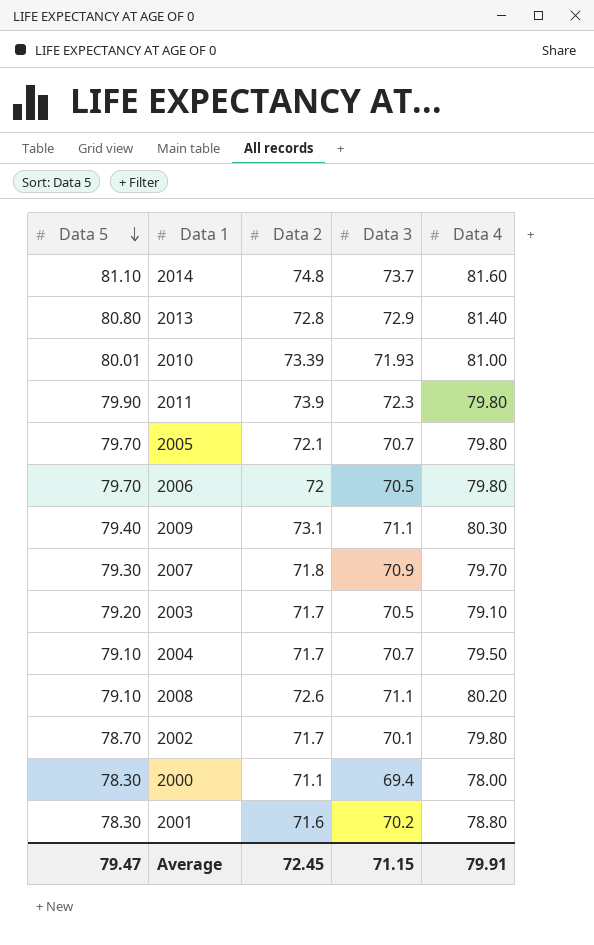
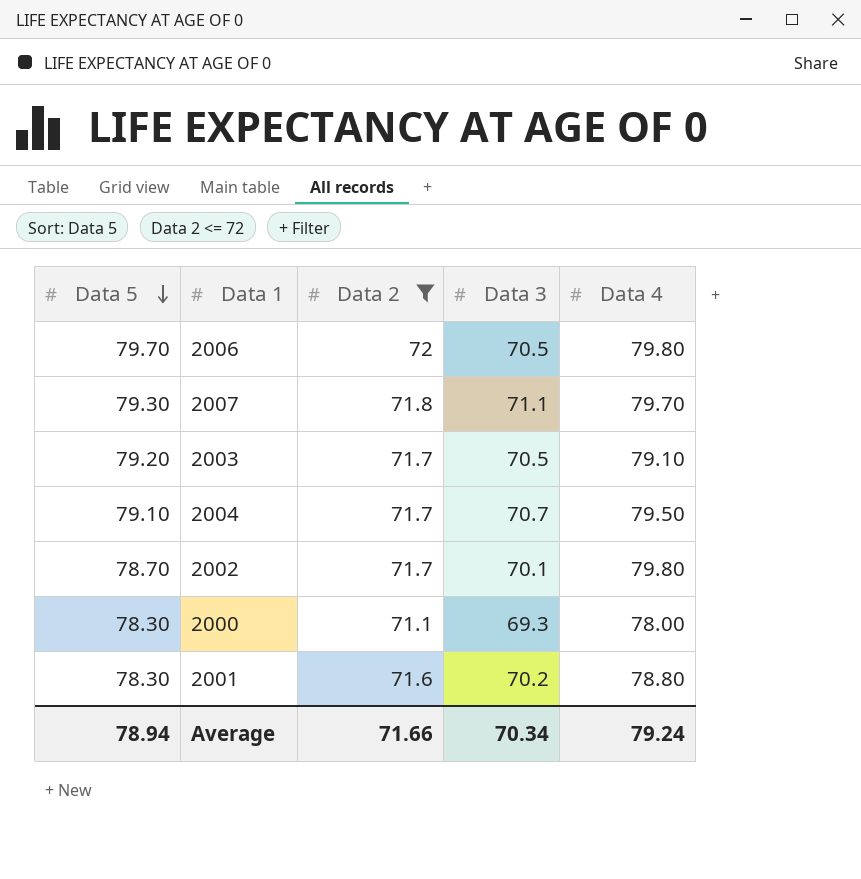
filter: none -> Data 2 <= 72
2007 | Data 3: 70.9 -> 71.1
2000 | Data 3: 69.4 -> 69.3
Average | Data 5: 79.47 -> 78.94
Average | Data 2: 72.45 -> 71.66
Average | Data 3: 71.15 -> 70.34
Average | Data 4: 79.91 -> 79.24

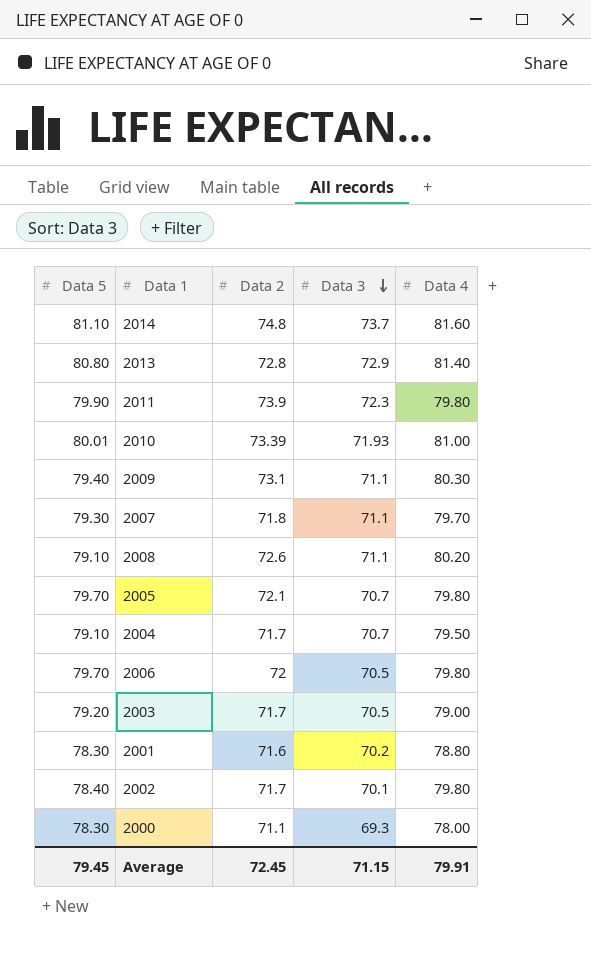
filter: Data 2 <= 72 -> none
row order: Data 5 descending -> Data 3 descending
2003 | Data 4: 79.10 -> 79.00
2002 | Data 5: 78.70 -> 78.40
Average | Data 5: 78.94 -> 79.45
Average | Data 2: 71.66 -> 72.45
Average | Data 3: 70.34 -> 71.15
Average | Data 4: 79.24 -> 79.91

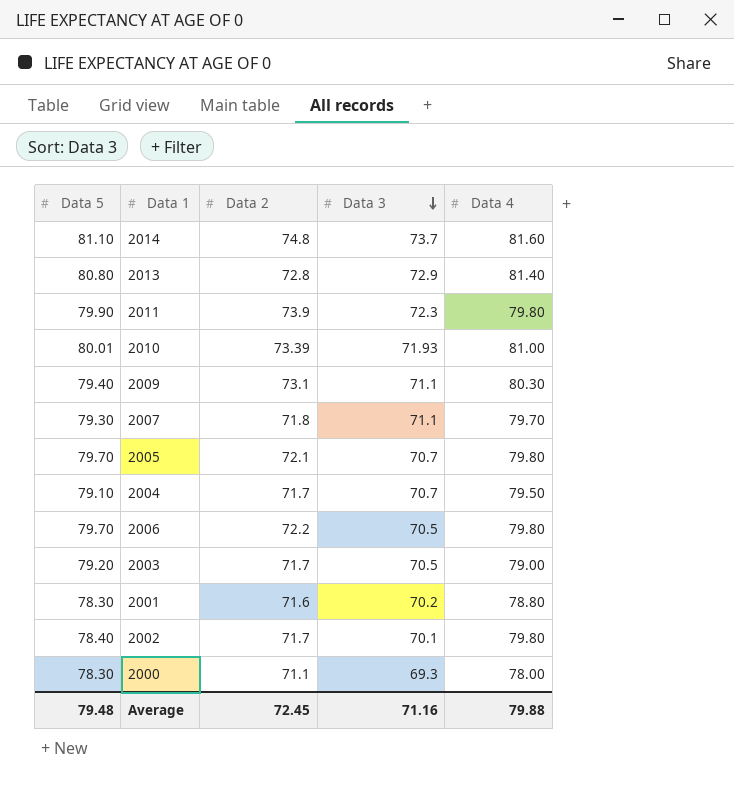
row 2008: 79.10 | 72.6 | 71.1 | 80.20 -> none
2006 | Data 2: 72 -> 72.2
Average | Data 5: 79.45 -> 79.48
Average | Data 3: 71.15 -> 71.16
Average | Data 4: 79.91 -> 79.88

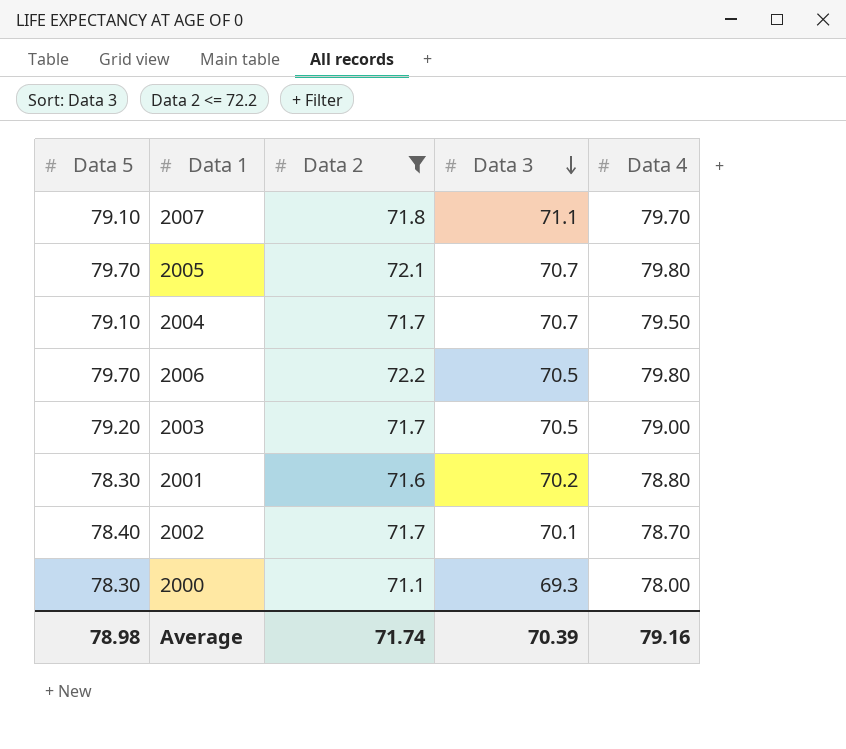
filter: none -> Data 2 <= 72.2
2007 | Data 5: 79.30 -> 79.10
2002 | Data 4: 79.80 -> 78.70
Average | Data 5: 79.48 -> 78.98
Average | Data 2: 72.45 -> 71.74
Average | Data 3: 71.16 -> 70.39
Average | Data 4: 79.88 -> 79.16

